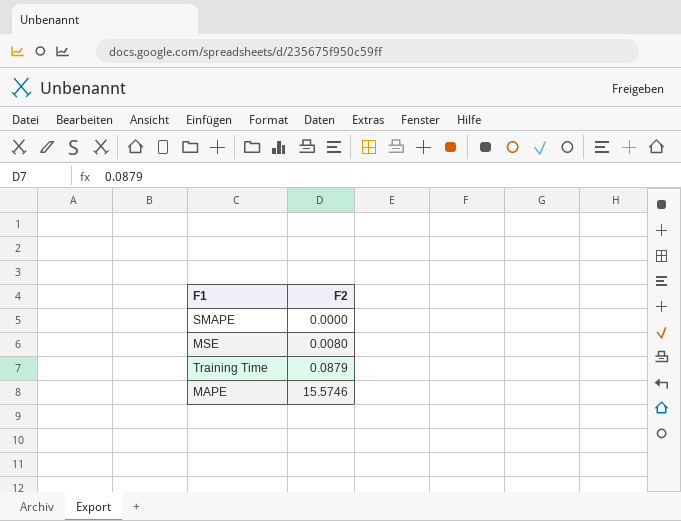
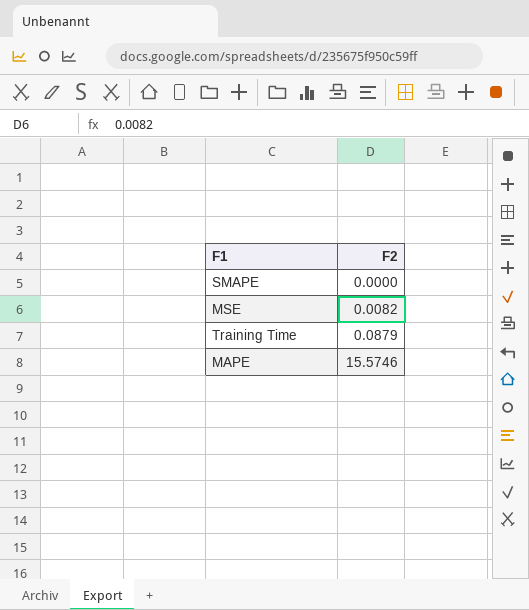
MSE | F2: 0.0080 -> 0.0082

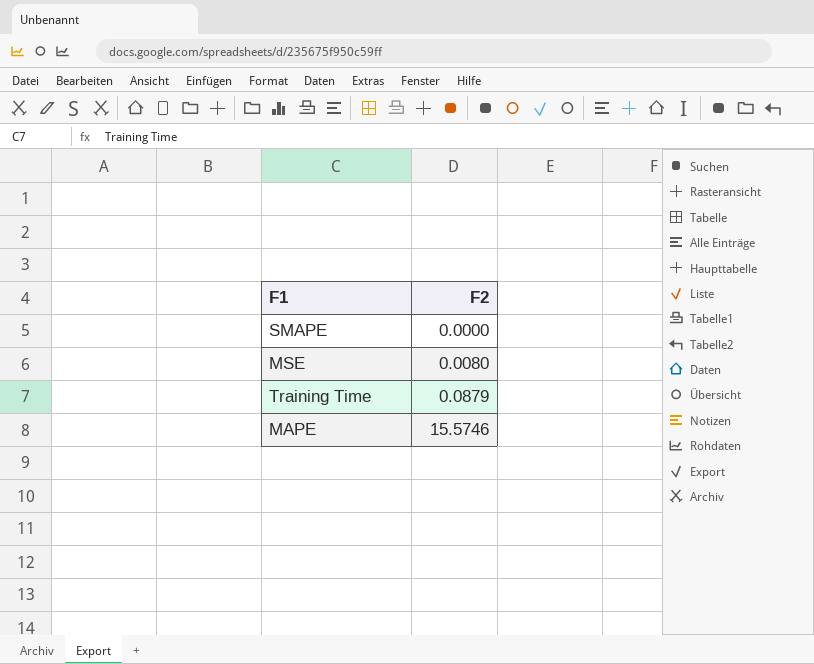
MSE | F2: 0.0082 -> 0.0080

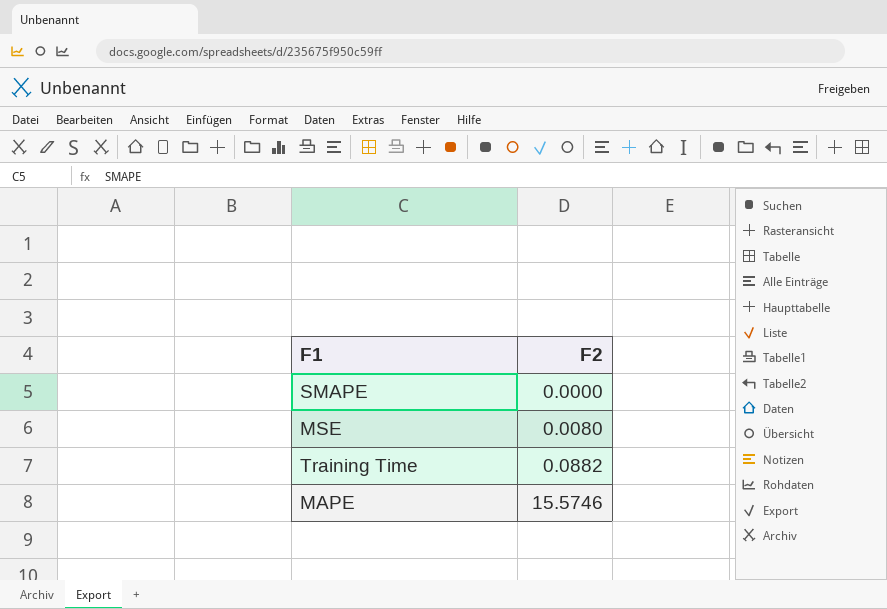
Training Time | F2: 0.0879 -> 0.0882

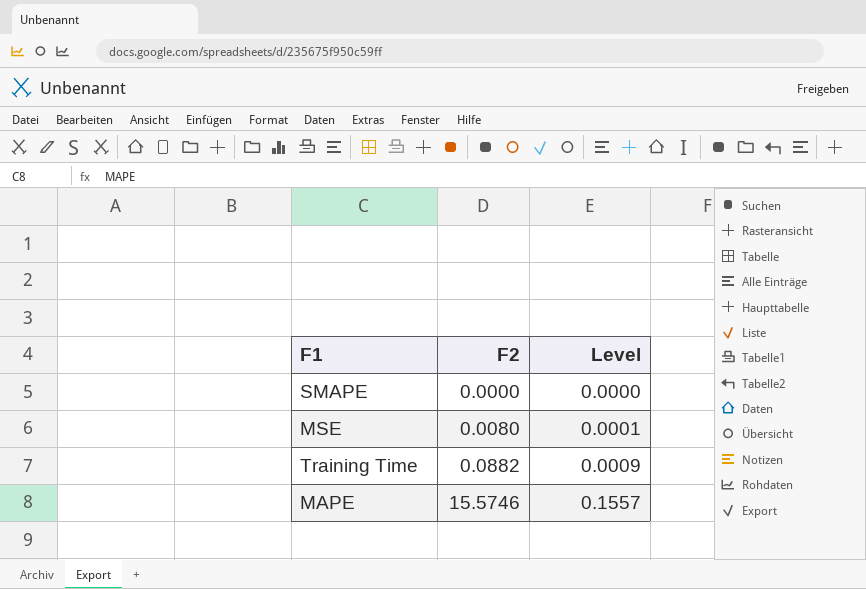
column Level | formula: none -> [F2] * 0.01

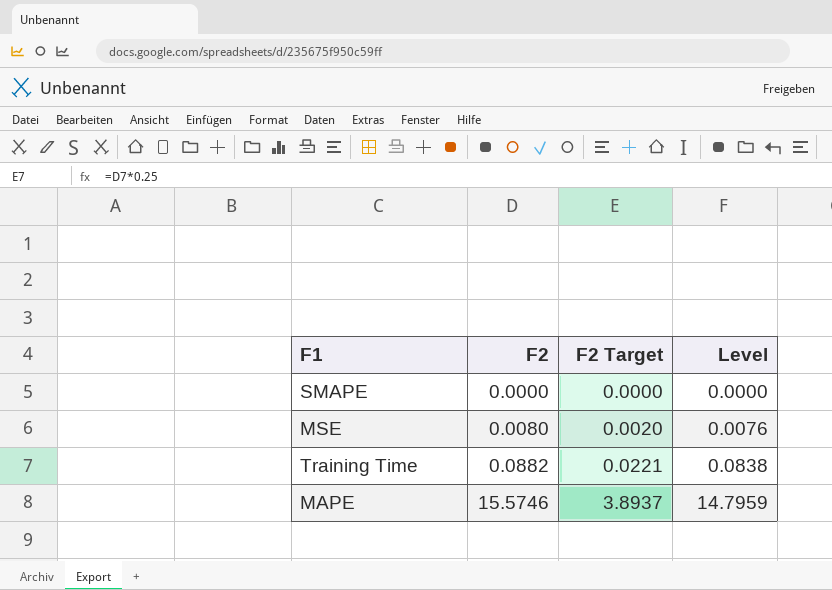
column F2 Target | formula: none -> [F2] * 0.25
column Level | formula: [F2] * 0.01 -> [F2] * 0.95

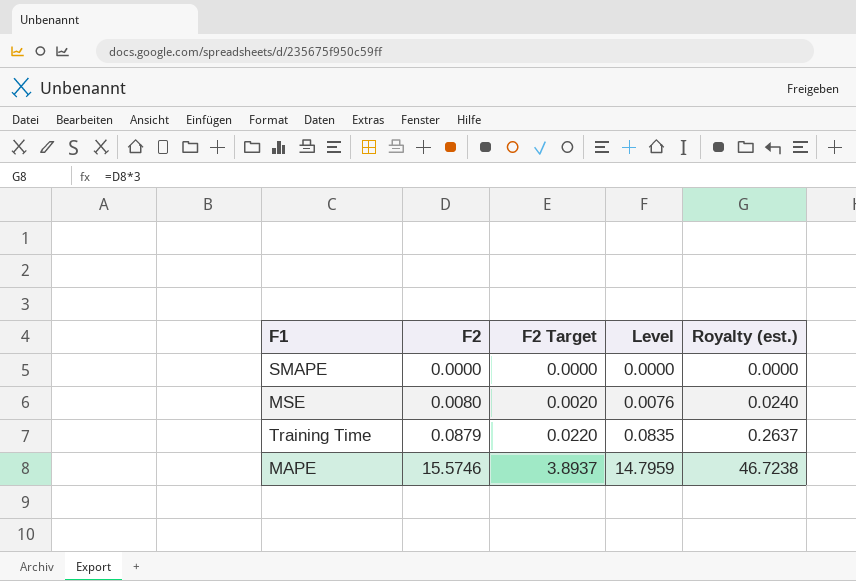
column Royalty (est.) | formula: none -> [F2] * 3
Training Time | F2: 0.0882 -> 0.0879
Training Time | F2 Target: 0.0221 -> 0.0220
Training Time | Level: 0.0838 -> 0.0835

